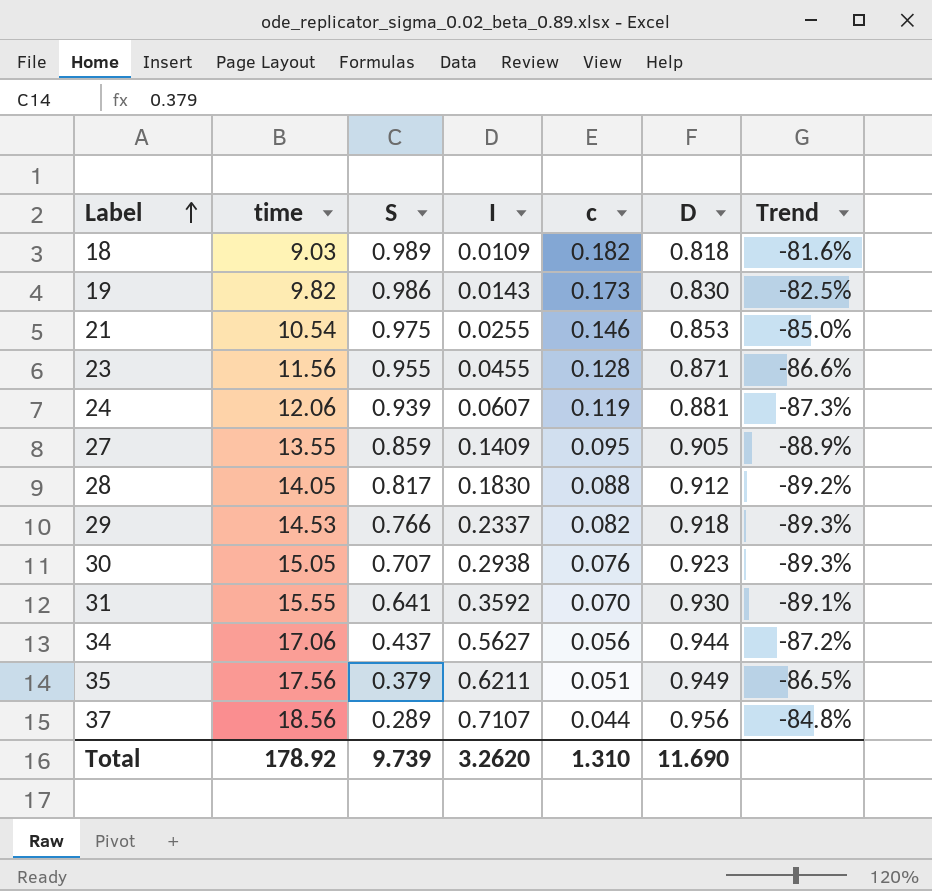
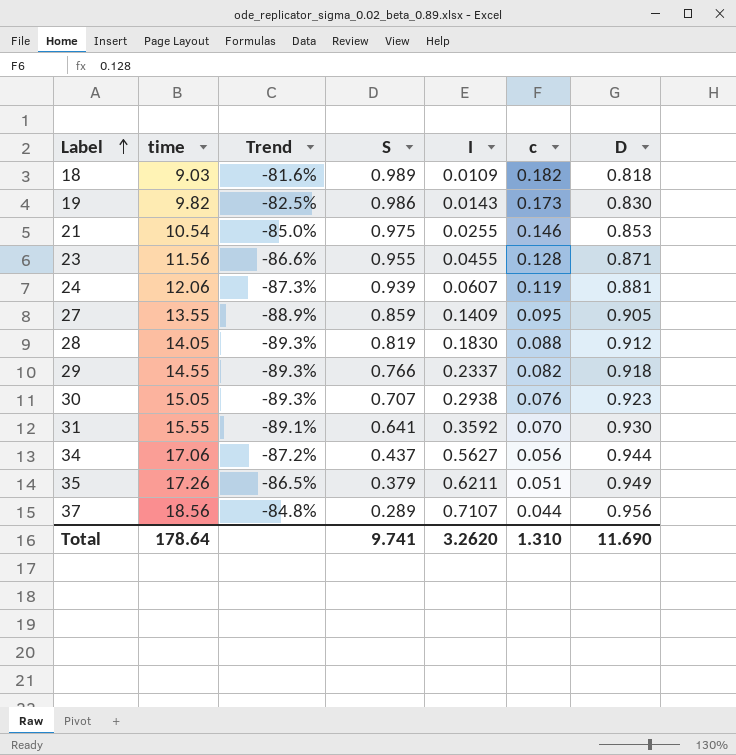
column Trend | position: 7 -> 3
28 | Trend: -89.2% -> -89.3%
28 | S: 0.817 -> 0.819
29 | time: 14.53 -> 14.55
35 | time: 17.56 -> 17.26
Total | time: 178.92 -> 178.64
Total | S: 9.739 -> 9.741

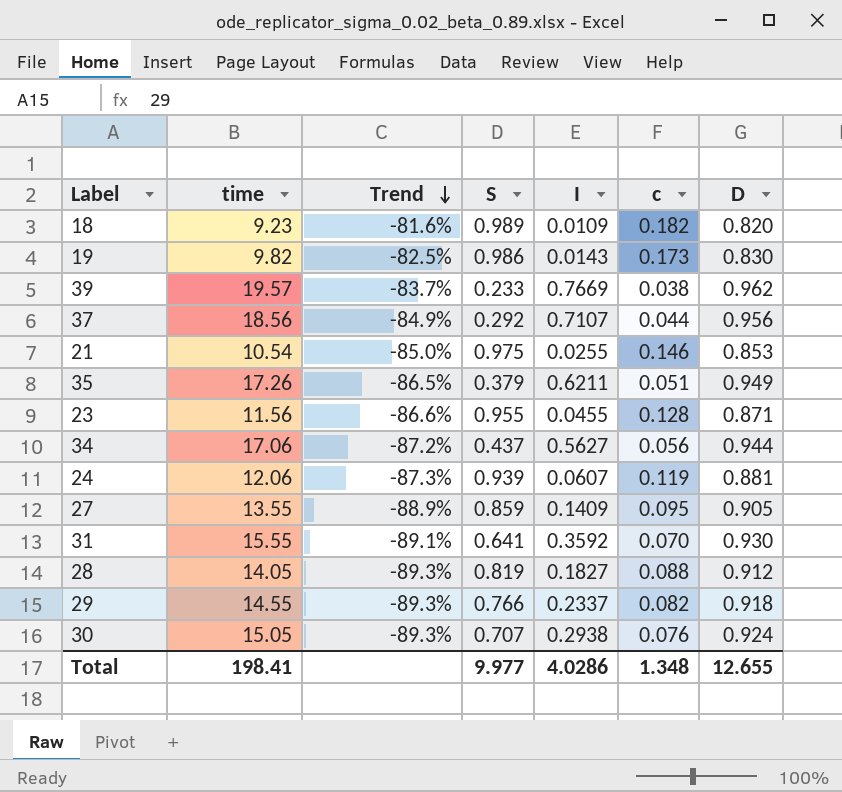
row order: Label ascending -> Trend descending
18 | time: 9.03 -> 9.23
18 | D: 0.818 -> 0.820
row 39: none -> 19.57 | -83.7% | 0.233 | 0.7669 | 0.038 | 0.962
37 | Trend: -84.8% -> -84.9%
37 | S: 0.289 -> 0.292
28 | I: 0.1830 -> 0.1827
30 | D: 0.923 -> 0.924
Total | time: 178.64 -> 198.41
Total | S: 9.741 -> 9.977
Total | I: 3.2620 -> 4.0286
Total | c: 1.310 -> 1.348
Total | D: 11.690 -> 12.655

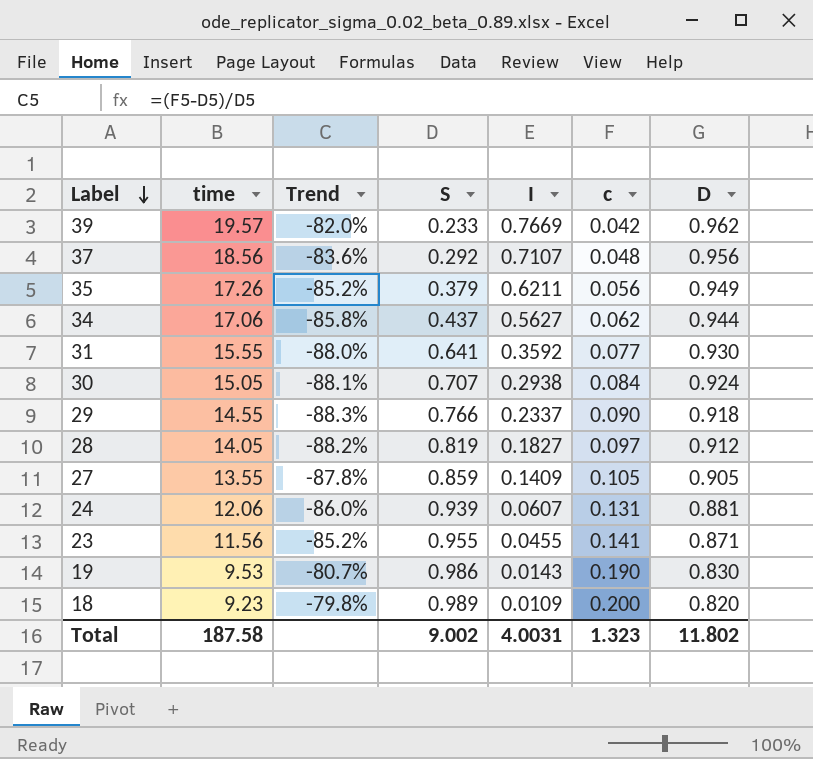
row order: Trend descending -> Label descending
row 21: 10.54 | -85.0% | 0.975 | 0.0255 | 0.146 | 0.853 -> none
39 | Trend: -83.7% -> -82.0%
39 | c: 0.038 -> 0.042
37 | Trend: -84.9% -> -83.6%
37 | c: 0.044 -> 0.048
35 | Trend: -86.5% -> -85.2%
35 | c: 0.051 -> 0.056
34 | Trend: -87.2% -> -85.8%
34 | c: 0.056 -> 0.062
31 | Trend: -89.1% -> -88.0%
31 | c: 0.070 -> 0.077
30 | Trend: -89.3% -> -88.1%
30 | c: 0.076 -> 0.084
29 | Trend: -89.3% -> -88.3%
29 | c: 0.082 -> 0.090
28 | Trend: -89.3% -> -88.2%
28 | c: 0.088 -> 0.097
27 | Trend: -88.9% -> -87.8%
27 | c: 0.095 -> 0.105
24 | Trend: -87.3% -> -86.0%
24 | c: 0.119 -> 0.131
23 | Trend: -86.6% -> -85.2%
23 | c: 0.128 -> 0.141
19 | time: 9.82 -> 9.53
19 | Trend: -82.5% -> -80.7%
19 | c: 0.173 -> 0.190
18 | Trend: -81.6% -> -79.8%
18 | c: 0.182 -> 0.200
Total | time: 198.41 -> 187.58
Total | S: 9.977 -> 9.002
Total | I: 4.0286 -> 4.0031
Total | c: 1.348 -> 1.323
Total | D: 12.655 -> 11.802

